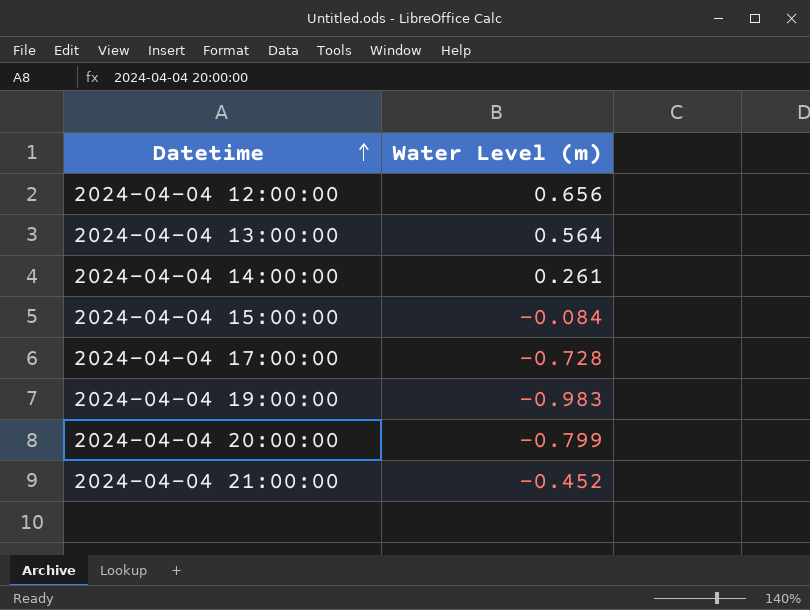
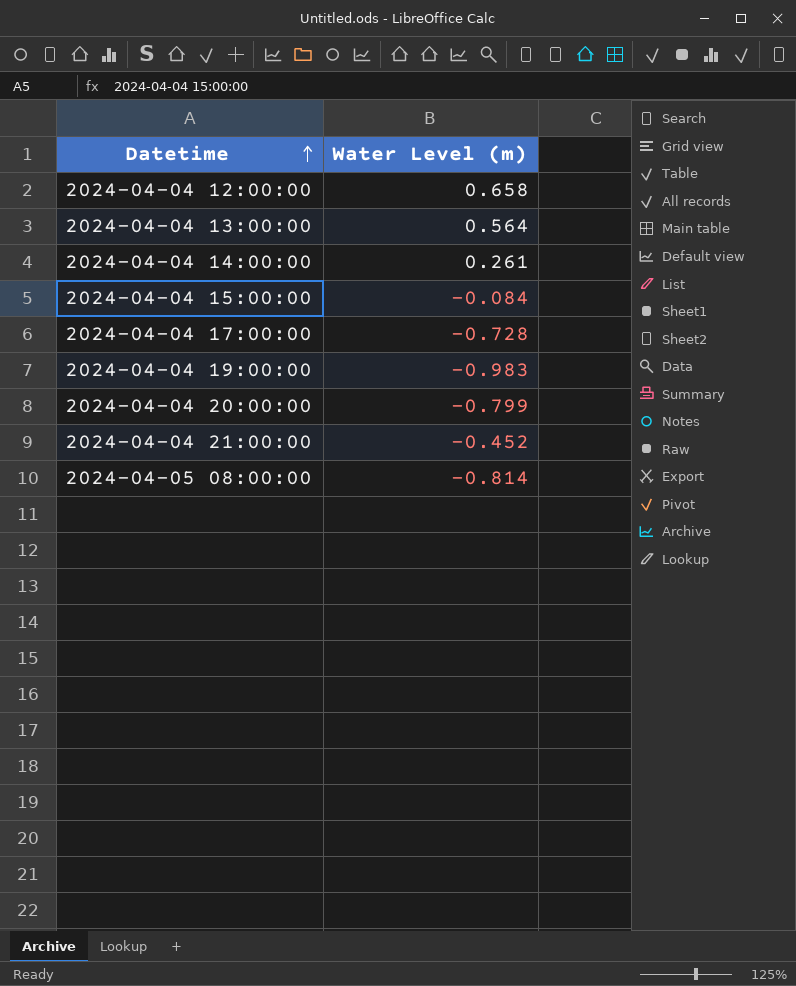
2024-04-04 12:00:00 | Water Level (m): 0.656 -> 0.658
row 2024-04-05 08:00:00: none -> -0.814

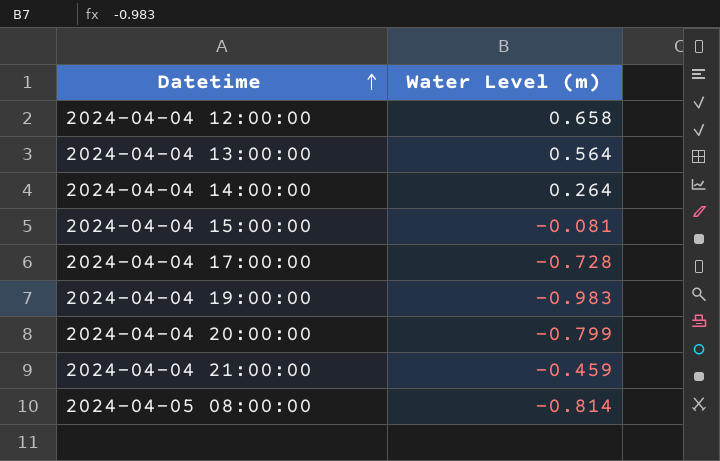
2024-04-04 14:00:00 | Water Level (m): 0.261 -> 0.264
2024-04-04 15:00:00 | Water Level (m): -0.084 -> -0.081
2024-04-04 21:00:00 | Water Level (m): -0.452 -> -0.459

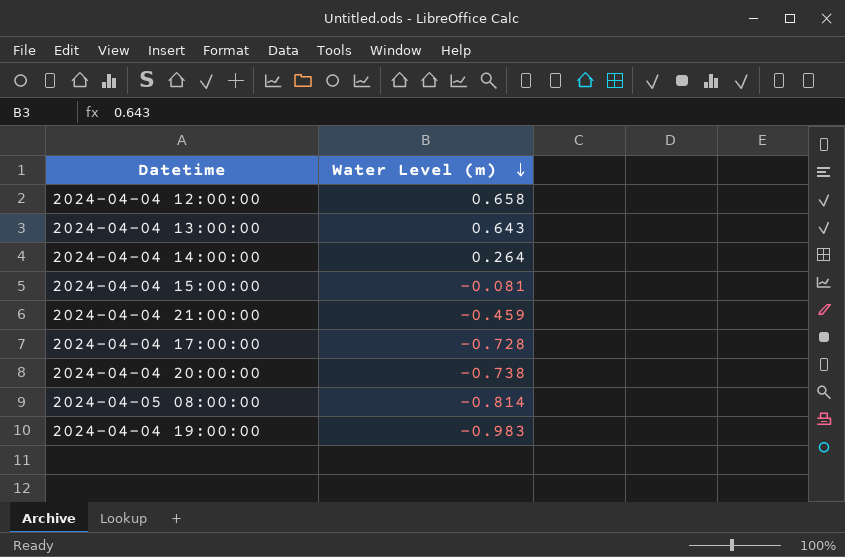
row order: Datetime ascending -> Water Level (m) descending
2024-04-04 13:00:00 | Water Level (m): 0.564 -> 0.643
2024-04-04 20:00:00 | Water Level (m): -0.799 -> -0.738

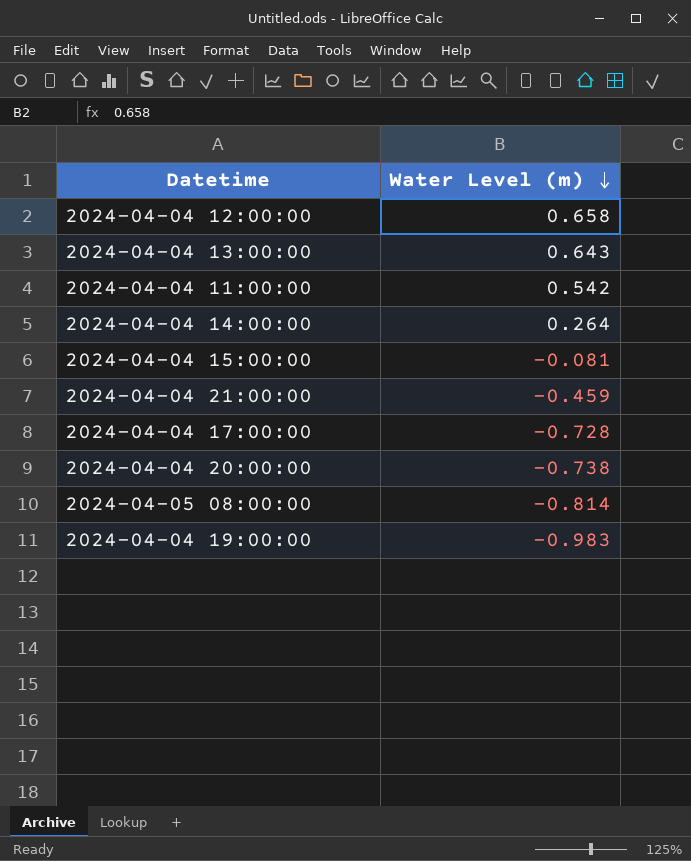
row 2024-04-04 11:00:00: none -> 0.542

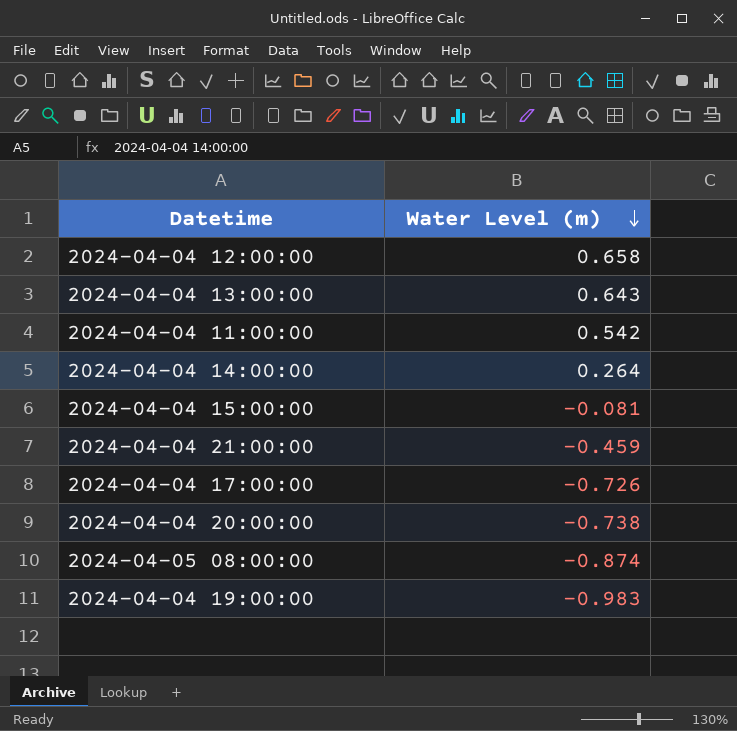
2024-04-04 17:00:00 | Water Level (m): -0.728 -> -0.726
2024-04-05 08:00:00 | Water Level (m): -0.814 -> -0.874

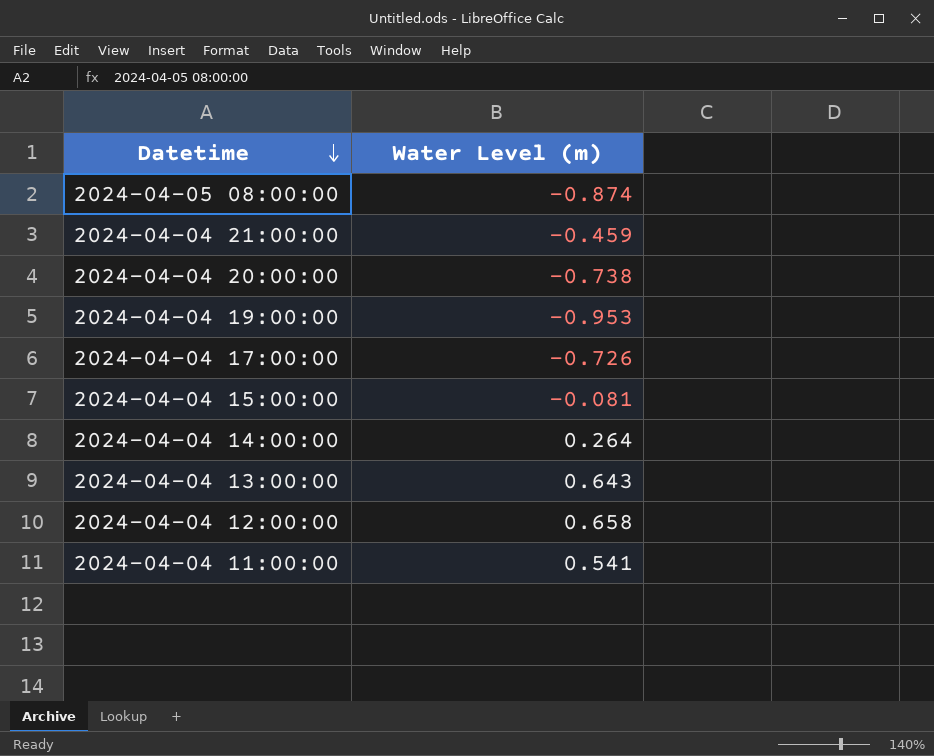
row order: Water Level (m) descending -> Datetime descending
2024-04-04 19:00:00 | Water Level (m): -0.983 -> -0.953
2024-04-04 11:00:00 | Water Level (m): 0.542 -> 0.541

